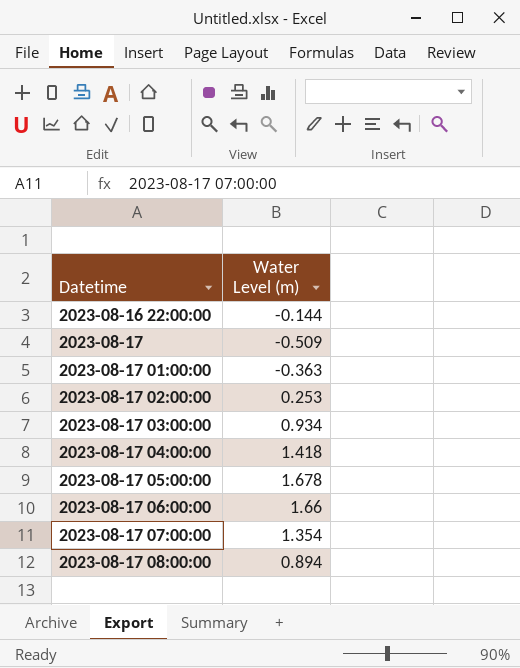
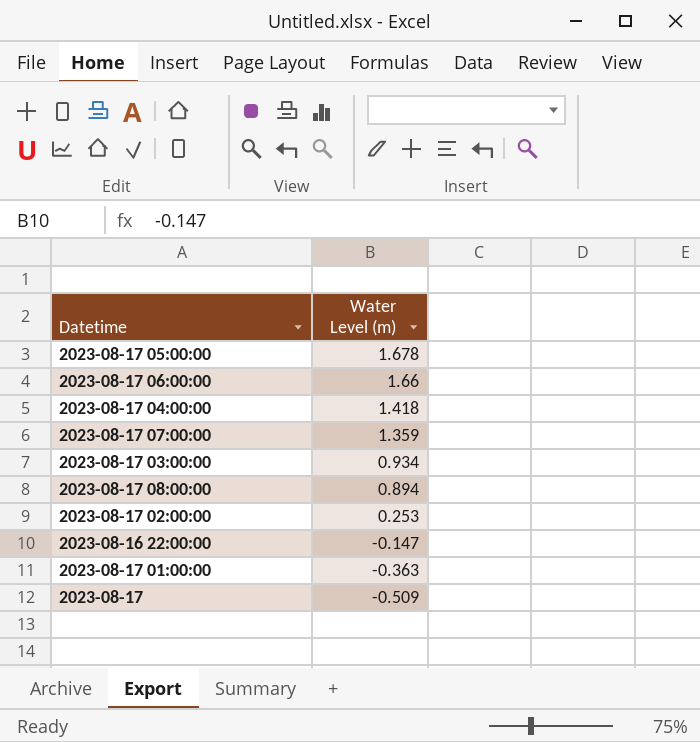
row order: Datetime ascending -> Water Level (m) descending
2023-08-17 07:00:00 | Water Level (m): 1.354 -> 1.359
2023-08-16 22:00:00 | Water Level (m): -0.144 -> -0.147

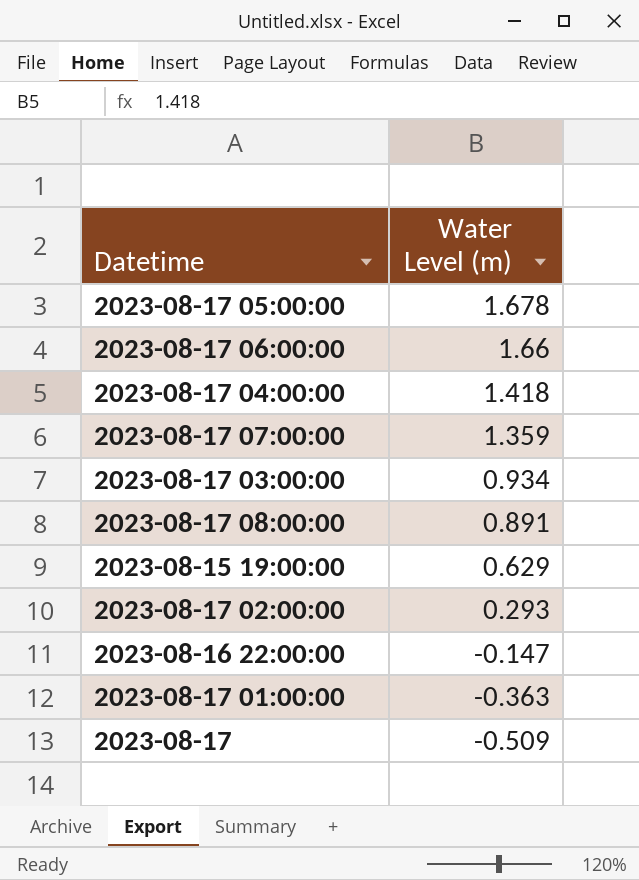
2023-08-17 08:00:00 | Water Level (m): 0.894 -> 0.891
row 2023-08-15 19:00:00: none -> 0.629
2023-08-17 02:00:00 | Water Level (m): 0.253 -> 0.293

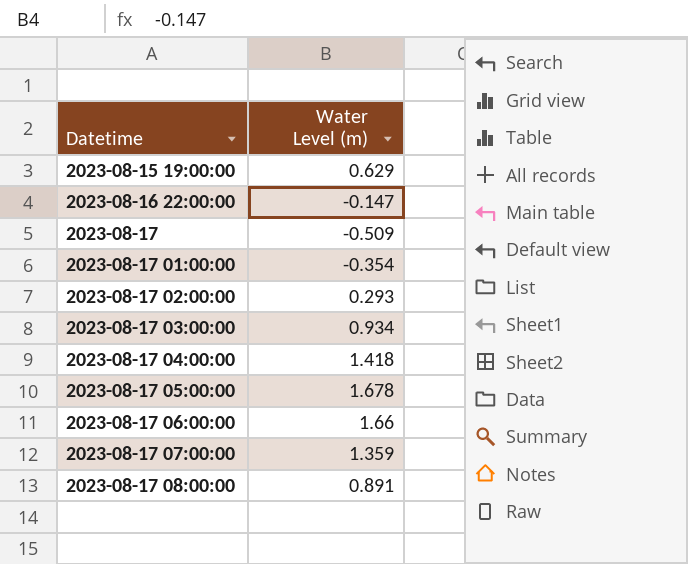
row order: Water Level (m) descending -> Datetime ascending
2023-08-17 01:00:00 | Water Level (m): -0.363 -> -0.354

